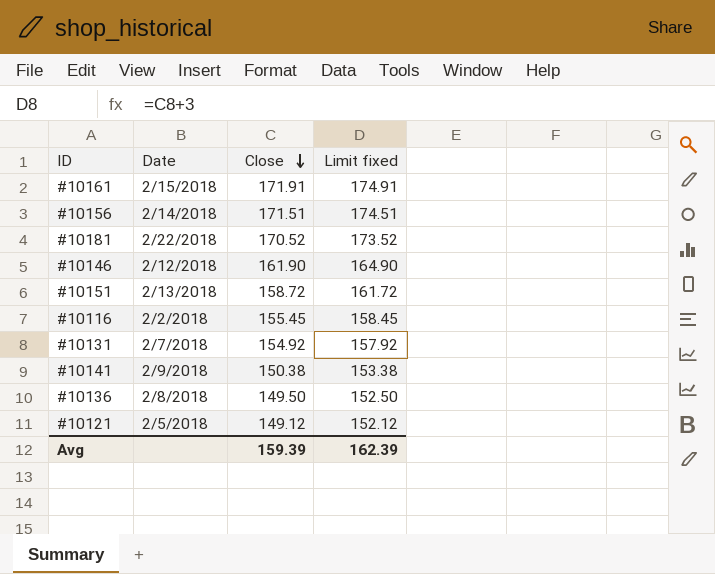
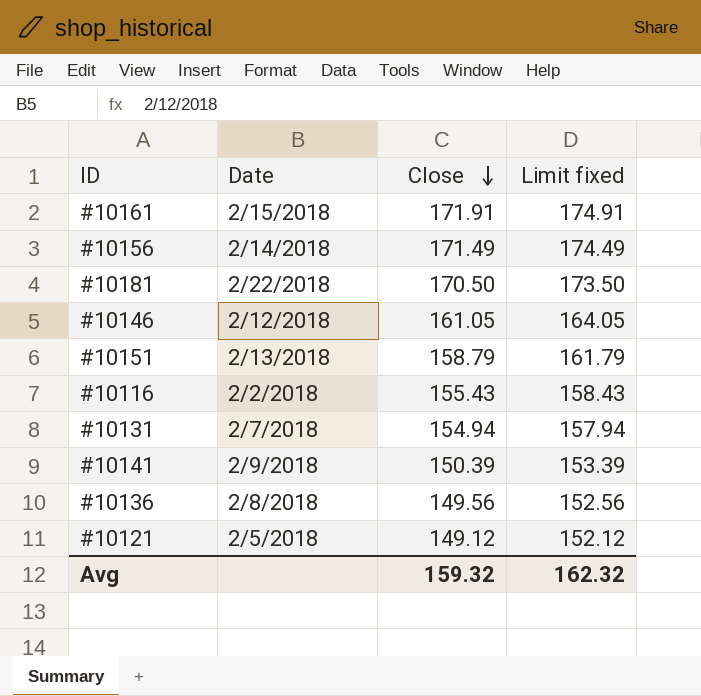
#10156 | Close: 171.51 -> 171.49
#10156 | Limit fixed: 174.51 -> 174.49
#10181 | Close: 170.52 -> 170.50
#10181 | Limit fixed: 173.52 -> 173.50
#10146 | Close: 161.90 -> 161.05
#10146 | Limit fixed: 164.90 -> 164.05
#10151 | Close: 158.72 -> 158.79
#10151 | Limit fixed: 161.72 -> 161.79
#10116 | Close: 155.45 -> 155.43
#10116 | Limit fixed: 158.45 -> 158.43
#10131 | Close: 154.92 -> 154.94
#10131 | Limit fixed: 157.92 -> 157.94
#10141 | Close: 150.38 -> 150.39
#10141 | Limit fixed: 153.38 -> 153.39
#10136 | Close: 149.50 -> 149.56
#10136 | Limit fixed: 152.50 -> 152.56
Avg | Close: 159.39 -> 159.32
Avg | Limit fixed: 162.39 -> 162.32

